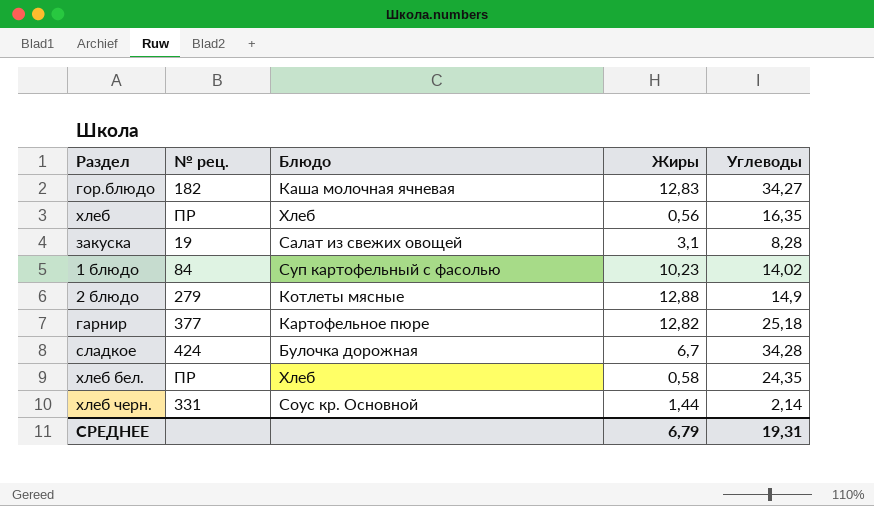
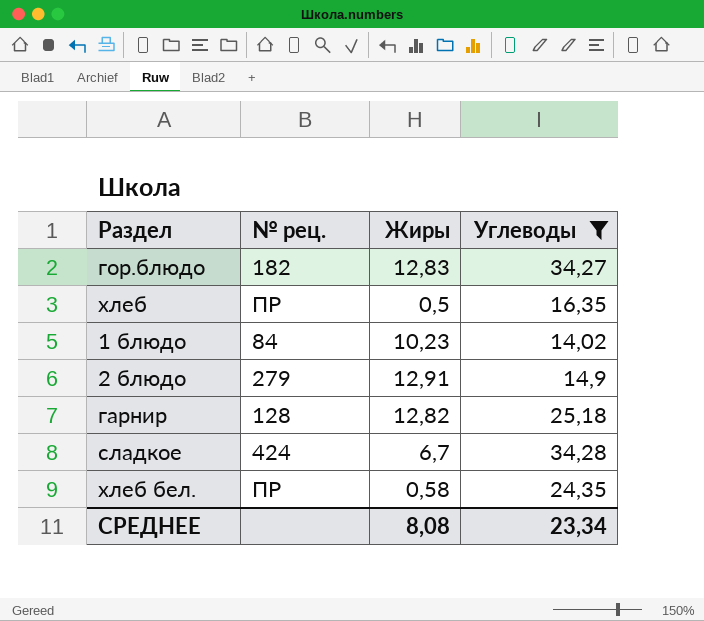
filter: none -> Углеводы >= 14,02
column Блюдо | position: 3 -> none
хлеб | Жиры: 0,56 -> 0,5
2 блюдо | Жиры: 12,88 -> 12,91
гарнир | № рец.: 377 -> 128
СРЕДНЕЕ | Жиры: 6,79 -> 8,08
СРЕДНЕЕ | Углеводы: 19,31 -> 23,34

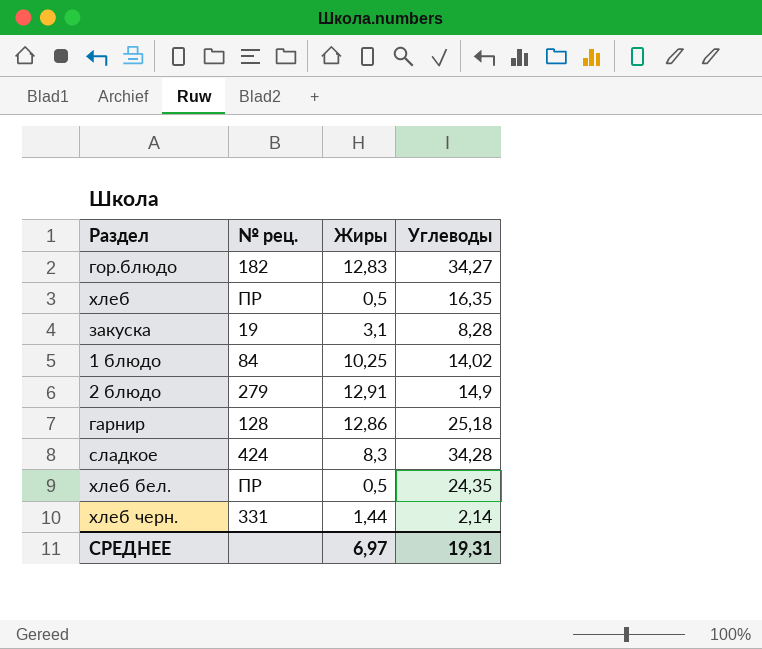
filter: Углеводы >= 14,02 -> none
1 блюдо | Жиры: 10,23 -> 10,25
гарнир | Жиры: 12,82 -> 12,86
сладкое | Жиры: 6,7 -> 8,3
хлеб бел. | Жиры: 0,58 -> 0,5
СРЕДНЕЕ | Жиры: 8,08 -> 6,97
СРЕДНЕЕ | Углеводы: 23,34 -> 19,31

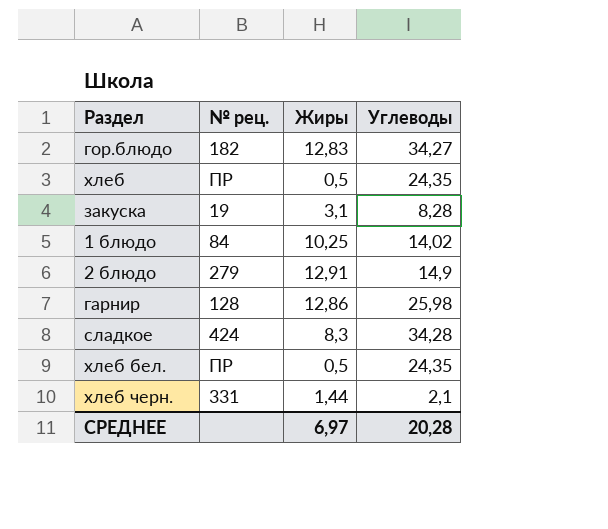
хлеб | Углеводы: 16,35 -> 24,35
гарнир | Углеводы: 25,18 -> 25,98
хлеб черн. | Углеводы: 2,14 -> 2,1
СРЕДНЕЕ | Углеводы: 19,31 -> 20,28

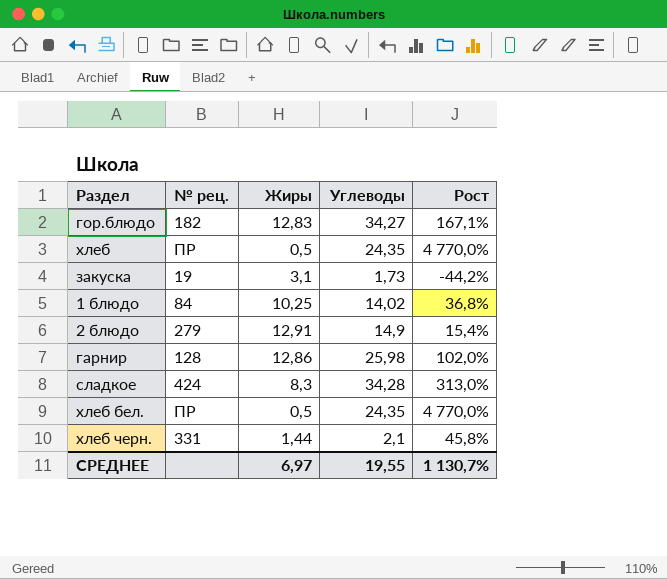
column Рост | formula: none -> ([Углеводы] - [Жиры]) / [Жиры]
закуска | Углеводы: 8,28 -> 1,73
СРЕДНЕЕ | Углеводы: 20,28 -> 19,55

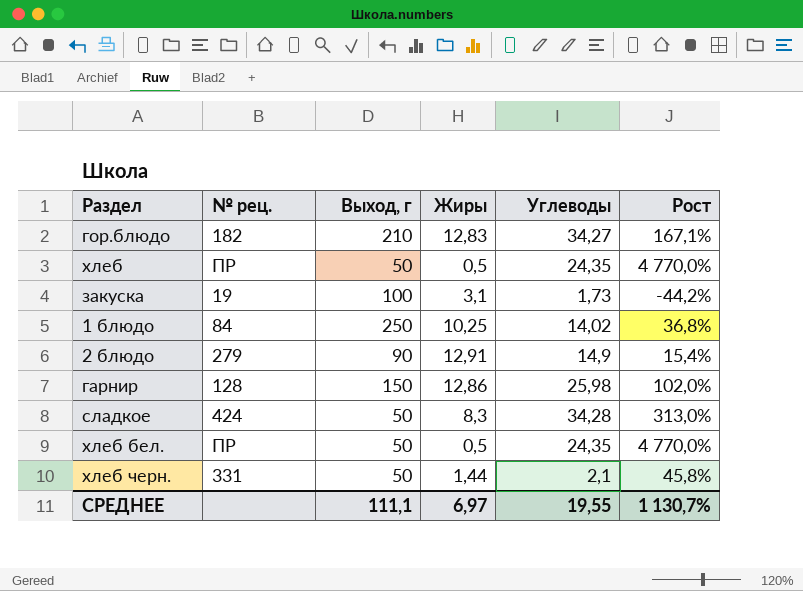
column Выход, г | position: none -> 3

